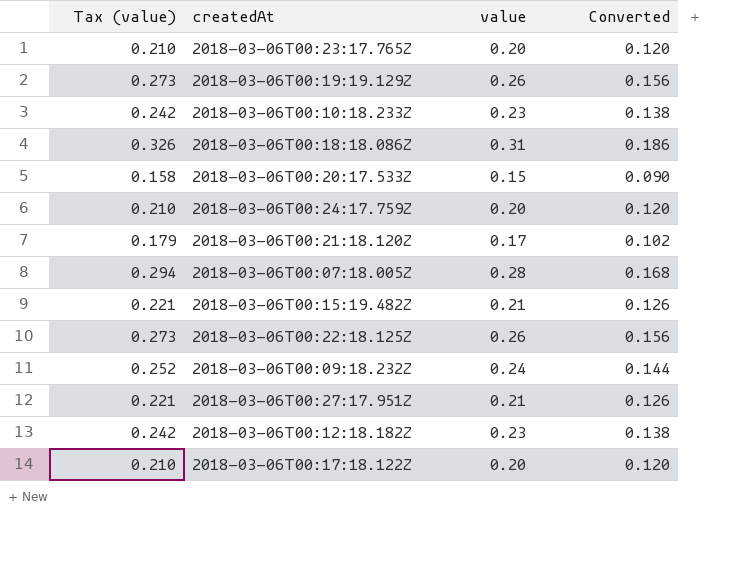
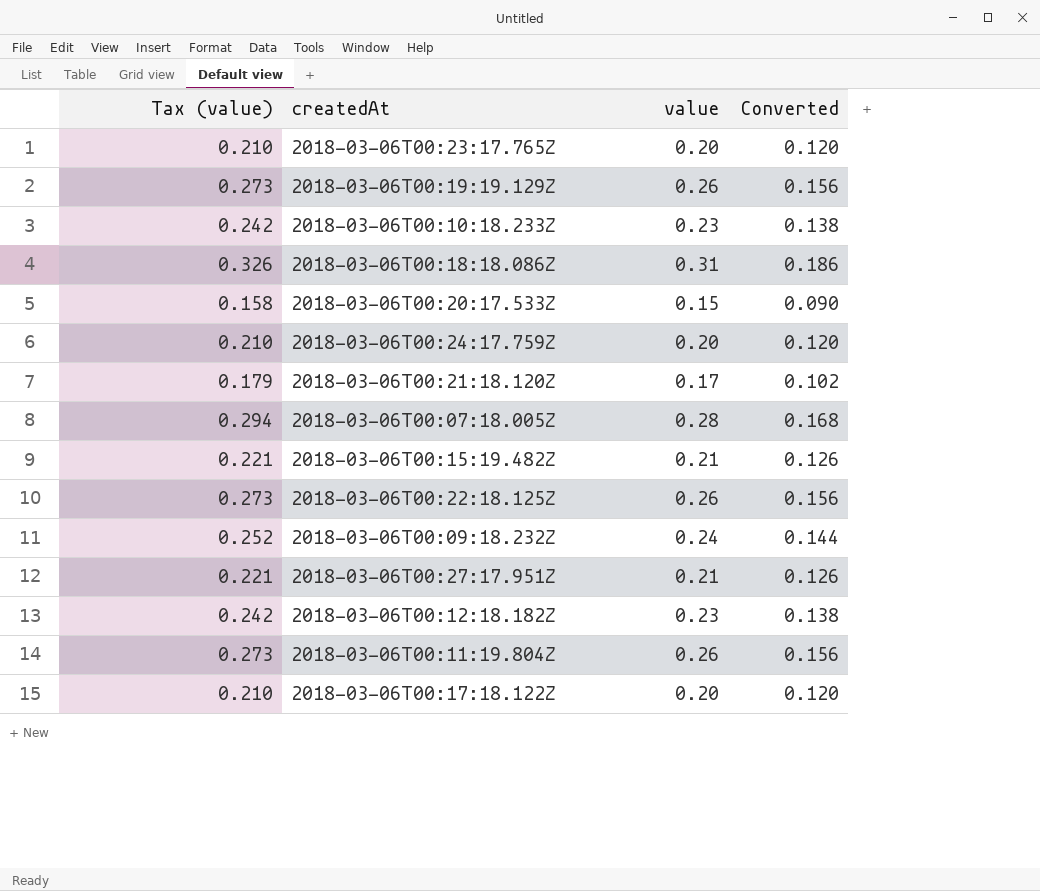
row 2018-03-06T00:11:19.804Z: none -> 0.273 | 0.26 | 0.156

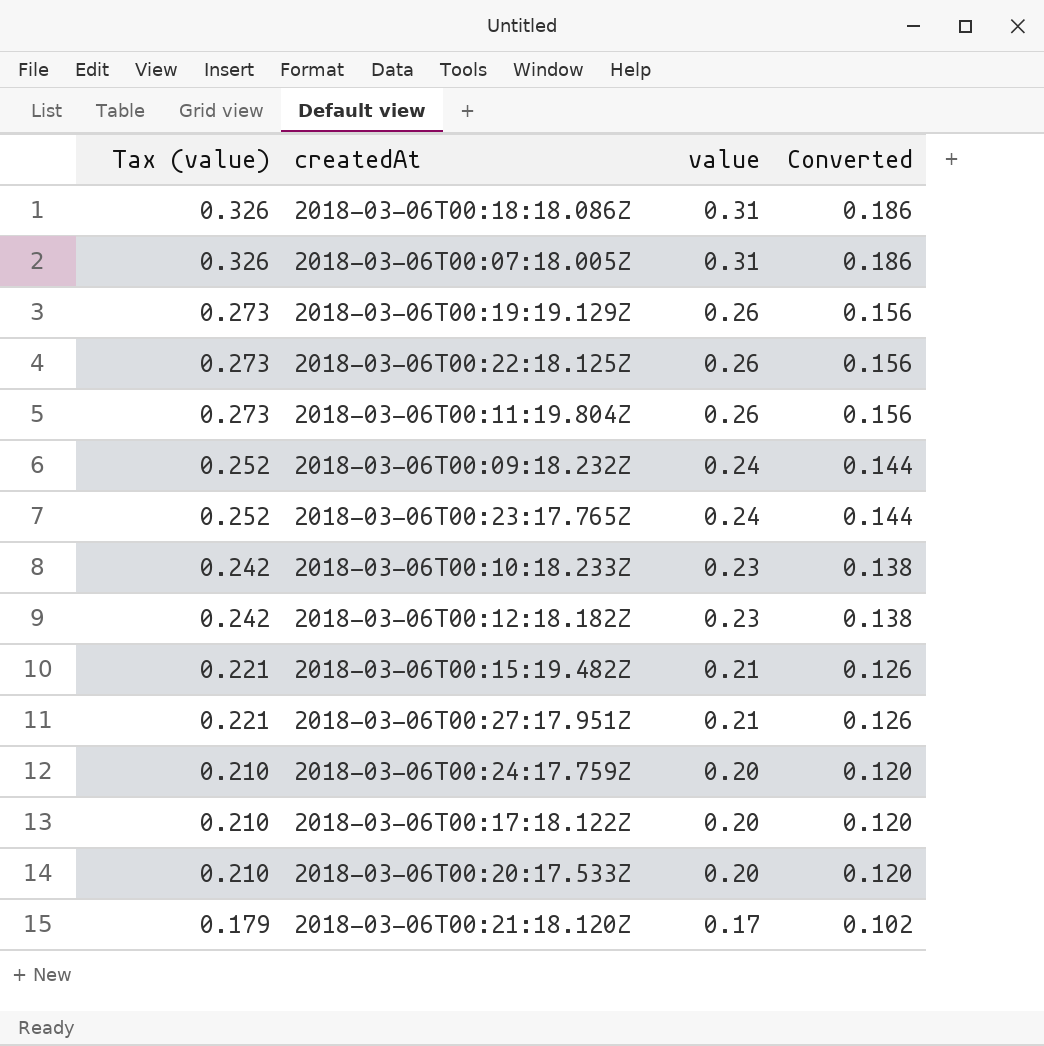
row order: none -> Tax (value) descending
2018-03-06T00:07:18.005Z | Tax (value): 0.294 -> 0.326
2018-03-06T00:07:18.005Z | value: 0.28 -> 0.31
2018-03-06T00:07:18.005Z | Converted: 0.168 -> 0.186
2018-03-06T00:23:17.765Z | Tax (value): 0.210 -> 0.252
2018-03-06T00:23:17.765Z | value: 0.20 -> 0.24
2018-03-06T00:23:17.765Z | Converted: 0.120 -> 0.144
2018-03-06T00:20:17.533Z | Tax (value): 0.158 -> 0.210
2018-03-06T00:20:17.533Z | value: 0.15 -> 0.20
2018-03-06T00:20:17.533Z | Converted: 0.090 -> 0.120

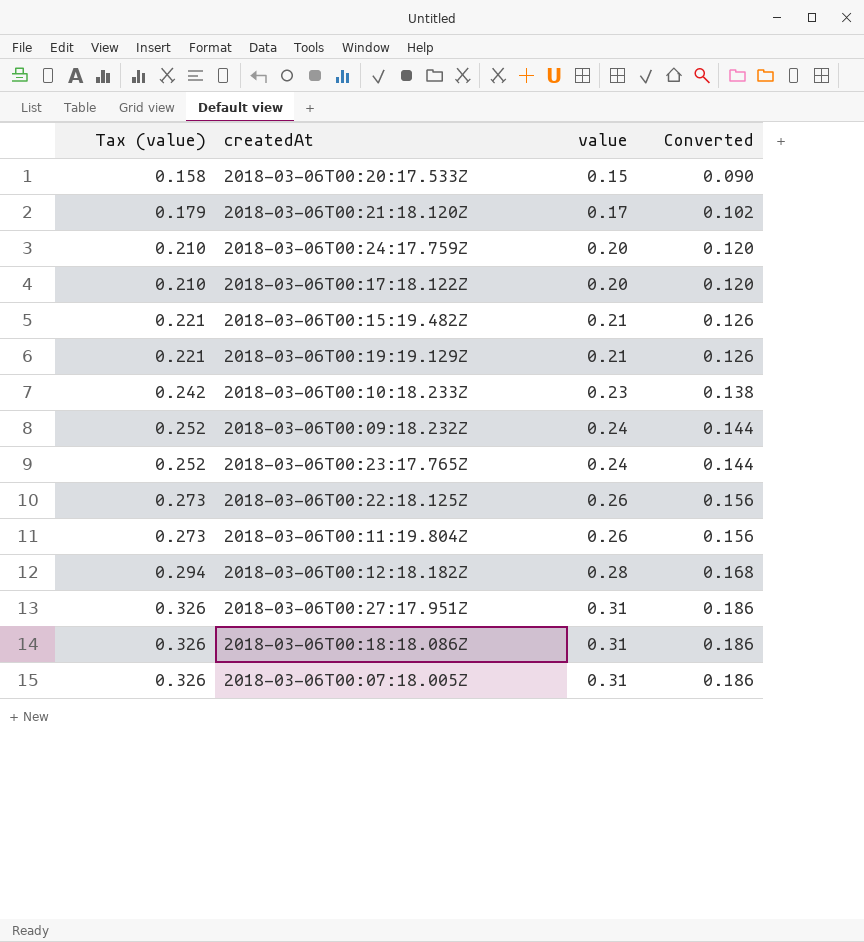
row order: Tax (value) descending -> Tax (value) ascending
2018-03-06T00:20:17.533Z | Tax (value): 0.210 -> 0.158
2018-03-06T00:20:17.533Z | value: 0.20 -> 0.15
2018-03-06T00:20:17.533Z | Converted: 0.120 -> 0.090
2018-03-06T00:19:19.129Z | Tax (value): 0.273 -> 0.221
2018-03-06T00:19:19.129Z | value: 0.26 -> 0.21
2018-03-06T00:19:19.129Z | Converted: 0.156 -> 0.126
2018-03-06T00:12:18.182Z | Tax (value): 0.242 -> 0.294
2018-03-06T00:12:18.182Z | value: 0.23 -> 0.28
2018-03-06T00:12:18.182Z | Converted: 0.138 -> 0.168
2018-03-06T00:27:17.951Z | Tax (value): 0.221 -> 0.326
2018-03-06T00:27:17.951Z | value: 0.21 -> 0.31
2018-03-06T00:27:17.951Z | Converted: 0.126 -> 0.186

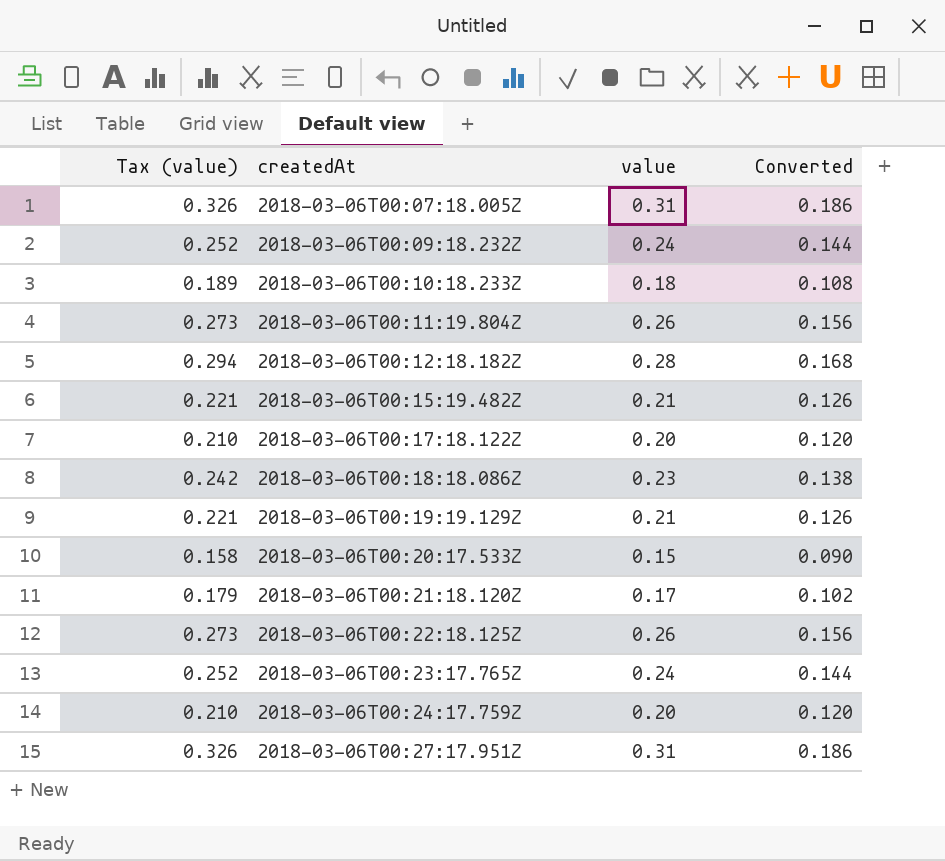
row order: Tax (value) ascending -> createdAt ascending
2018-03-06T00:10:18.233Z | Tax (value): 0.242 -> 0.189
2018-03-06T00:10:18.233Z | value: 0.23 -> 0.18
2018-03-06T00:10:18.233Z | Converted: 0.138 -> 0.108
2018-03-06T00:18:18.086Z | Tax (value): 0.326 -> 0.242
2018-03-06T00:18:18.086Z | value: 0.31 -> 0.23
2018-03-06T00:18:18.086Z | Converted: 0.186 -> 0.138

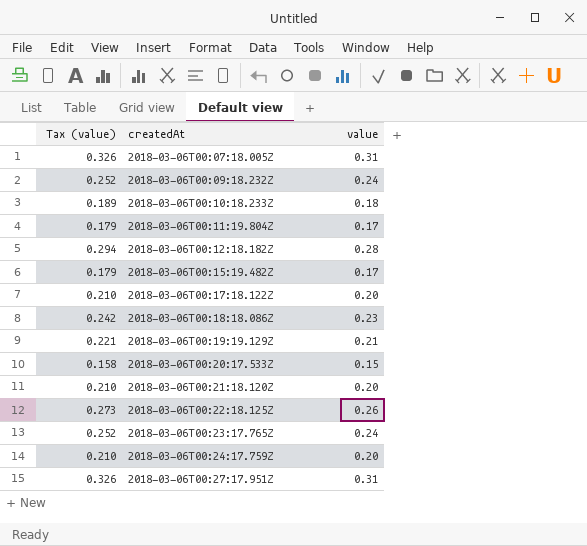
column Converted | formula: [value] * 0.6 -> none
2018-03-06T00:11:19.804Z | Tax (value): 0.273 -> 0.179
2018-03-06T00:11:19.804Z | value: 0.26 -> 0.17
2018-03-06T00:15:19.482Z | Tax (value): 0.221 -> 0.179
2018-03-06T00:15:19.482Z | value: 0.21 -> 0.17
2018-03-06T00:21:18.120Z | Tax (value): 0.179 -> 0.210
2018-03-06T00:21:18.120Z | value: 0.17 -> 0.20

